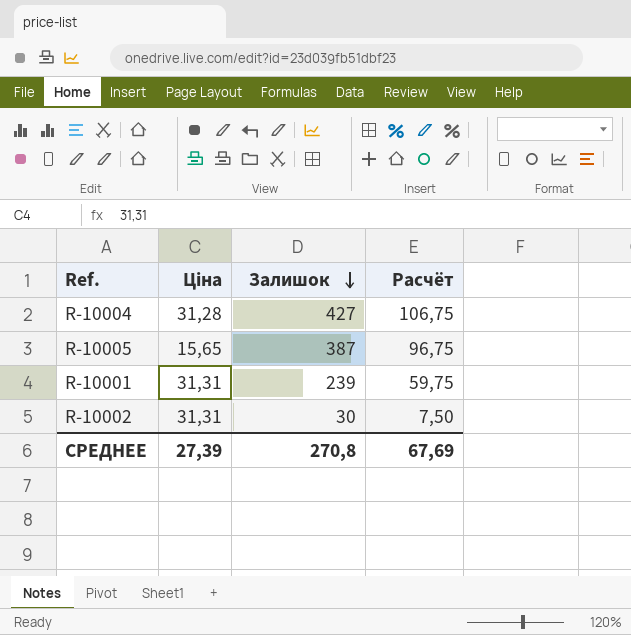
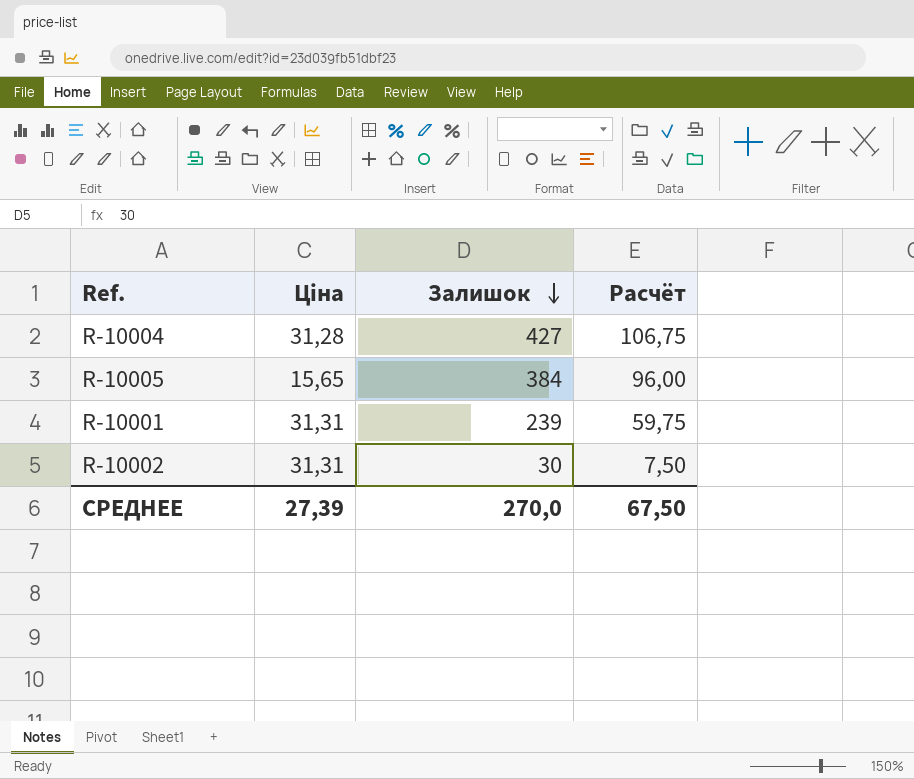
R-10005 | Залишок: 387 -> 384
R-10005 | Расчёт: 96,75 -> 96,00
СРЕДНЕЕ | Залишок: 270,8 -> 270,0
СРЕДНЕЕ | Расчёт: 67,69 -> 67,50

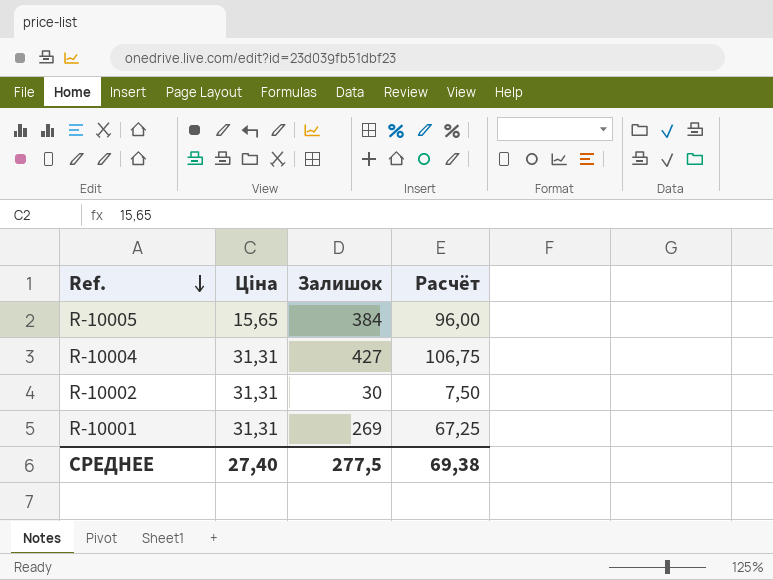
row order: Залишок descending -> Ref. descending
R-10004 | Ціна: 31,28 -> 31,31
R-10001 | Залишок: 239 -> 269
R-10001 | Расчёт: 59,75 -> 67,25
СРЕДНЕЕ | Ціна: 27,39 -> 27,40
СРЕДНЕЕ | Залишок: 270,0 -> 277,5
СРЕДНЕЕ | Расчёт: 67,50 -> 69,38

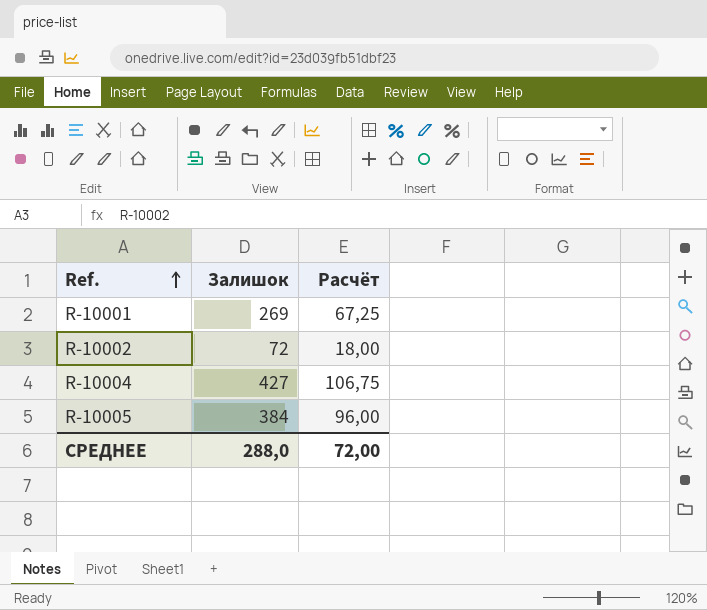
row order: Ref. descending -> Ref. ascending
column Ціна | position: 2 -> none
R-10002 | Залишок: 30 -> 72
R-10002 | Расчёт: 7,50 -> 18,00
СРЕДНЕЕ | Залишок: 277,5 -> 288,0
СРЕДНЕЕ | Расчёт: 69,38 -> 72,00

